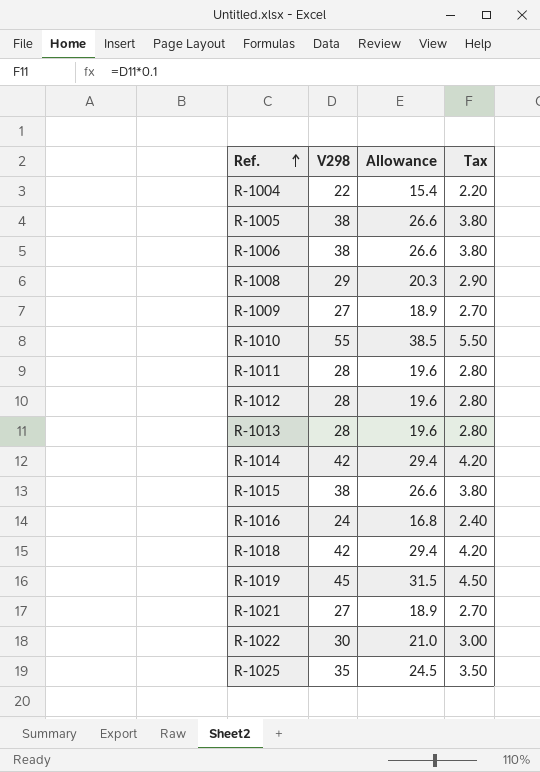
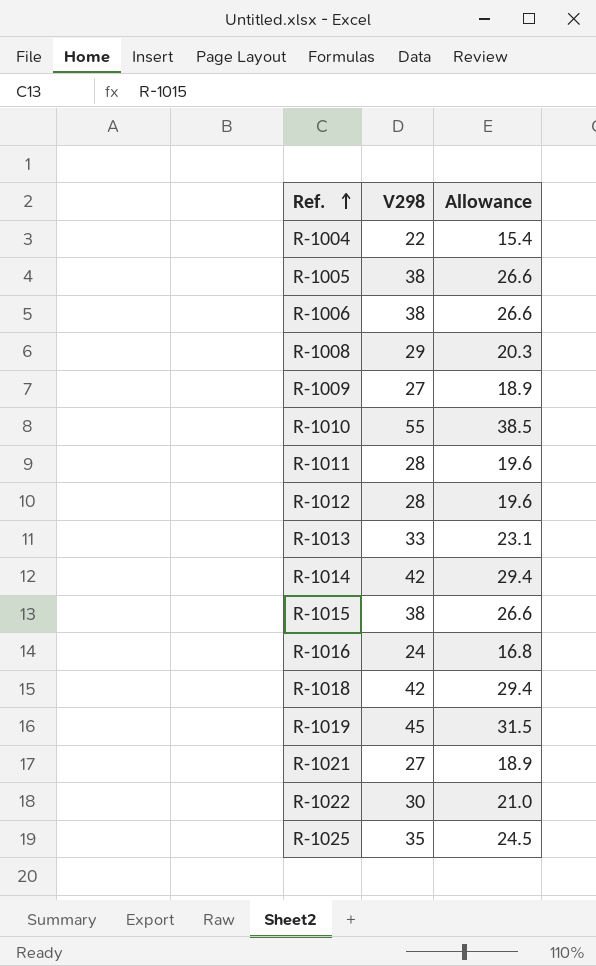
column Tax | formula: [V298] * 0.1 -> none
R-1013 | V298: 28 -> 33
R-1013 | Allowance: 19.6 -> 23.1

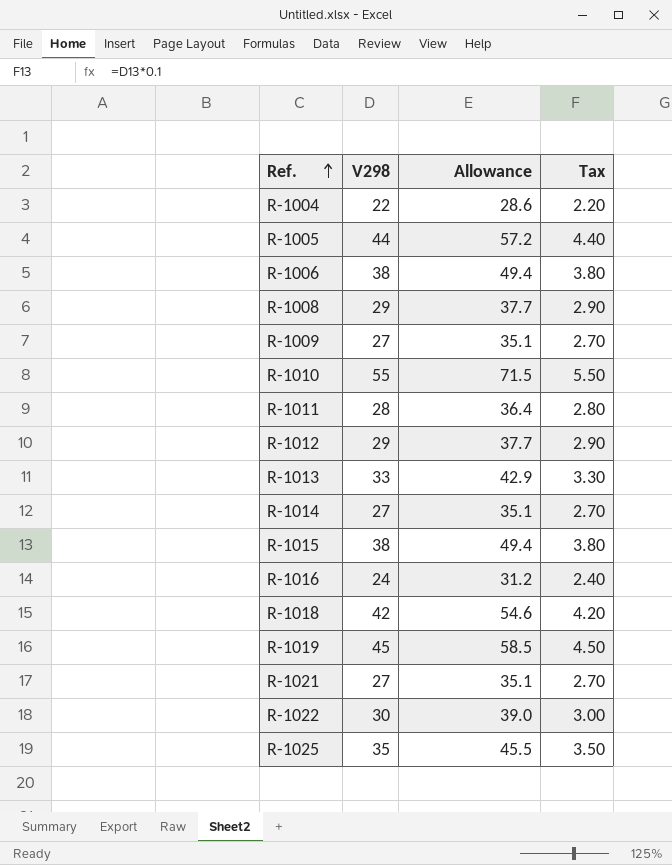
column Allowance | formula: [V298] * 0.7 -> [V298] * 1.3
column Tax | formula: none -> [V298] * 0.1
R-1005 | V298: 38 -> 44
R-1012 | V298: 28 -> 29
R-1014 | V298: 42 -> 27

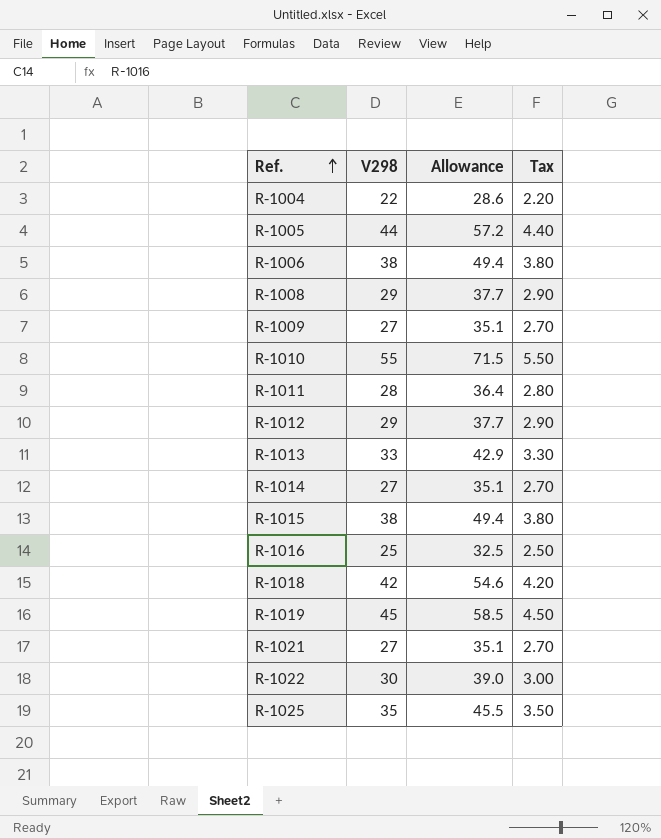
R-1016 | V298: 24 -> 25
R-1016 | Allowance: 31.2 -> 32.5
R-1016 | Tax: 2.40 -> 2.50

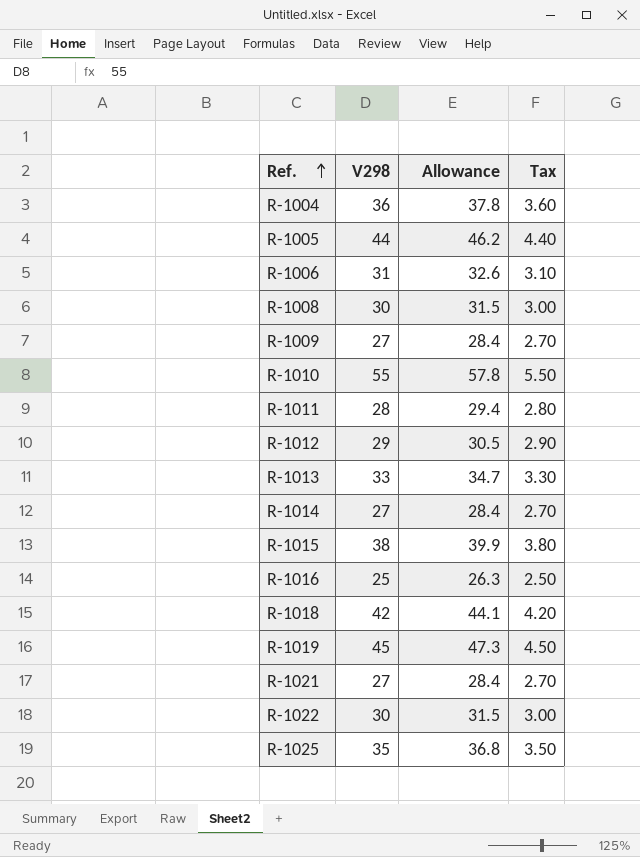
column Allowance | formula: [V298] * 1.3 -> [V298] * 1.05
R-1004 | V298: 22 -> 36
R-1004 | Tax: 2.20 -> 3.60
R-1006 | V298: 38 -> 31
R-1006 | Tax: 3.80 -> 3.10
R-1008 | V298: 29 -> 30
R-1008 | Tax: 2.90 -> 3.00

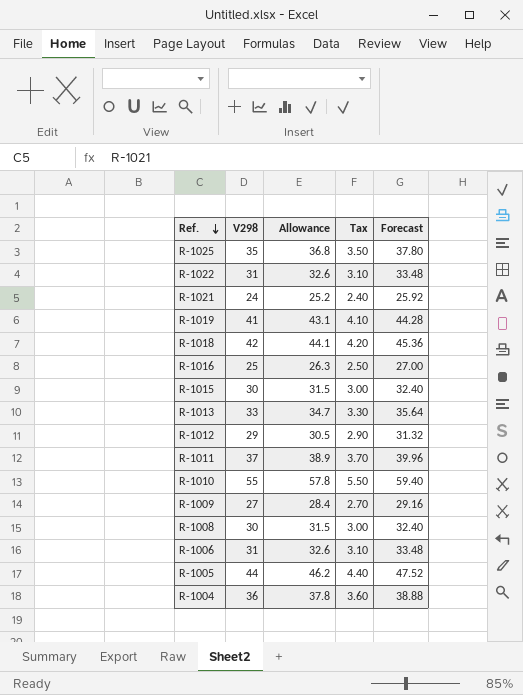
row order: Ref. ascending -> Ref. descending
column Forecast | formula: none -> [V298] * 1.08
row R-1014: 27 | 28.4 | 2.70 -> none
R-1022 | V298: 30 -> 31
R-1022 | Allowance: 31.5 -> 32.6
R-1022 | Tax: 3.00 -> 3.10
R-1021 | V298: 27 -> 24
R-1021 | Allowance: 28.4 -> 25.2
R-1021 | Tax: 2.70 -> 2.40
R-1019 | V298: 45 -> 41
R-1019 | Allowance: 47.3 -> 43.1
R-1019 | Tax: 4.50 -> 4.10
R-1015 | V298: 38 -> 30
R-1015 | Allowance: 39.9 -> 31.5
R-1015 | Tax: 3.80 -> 3.00
R-1011 | V298: 28 -> 37
R-1011 | Allowance: 29.4 -> 38.9
R-1011 | Tax: 2.80 -> 3.70

